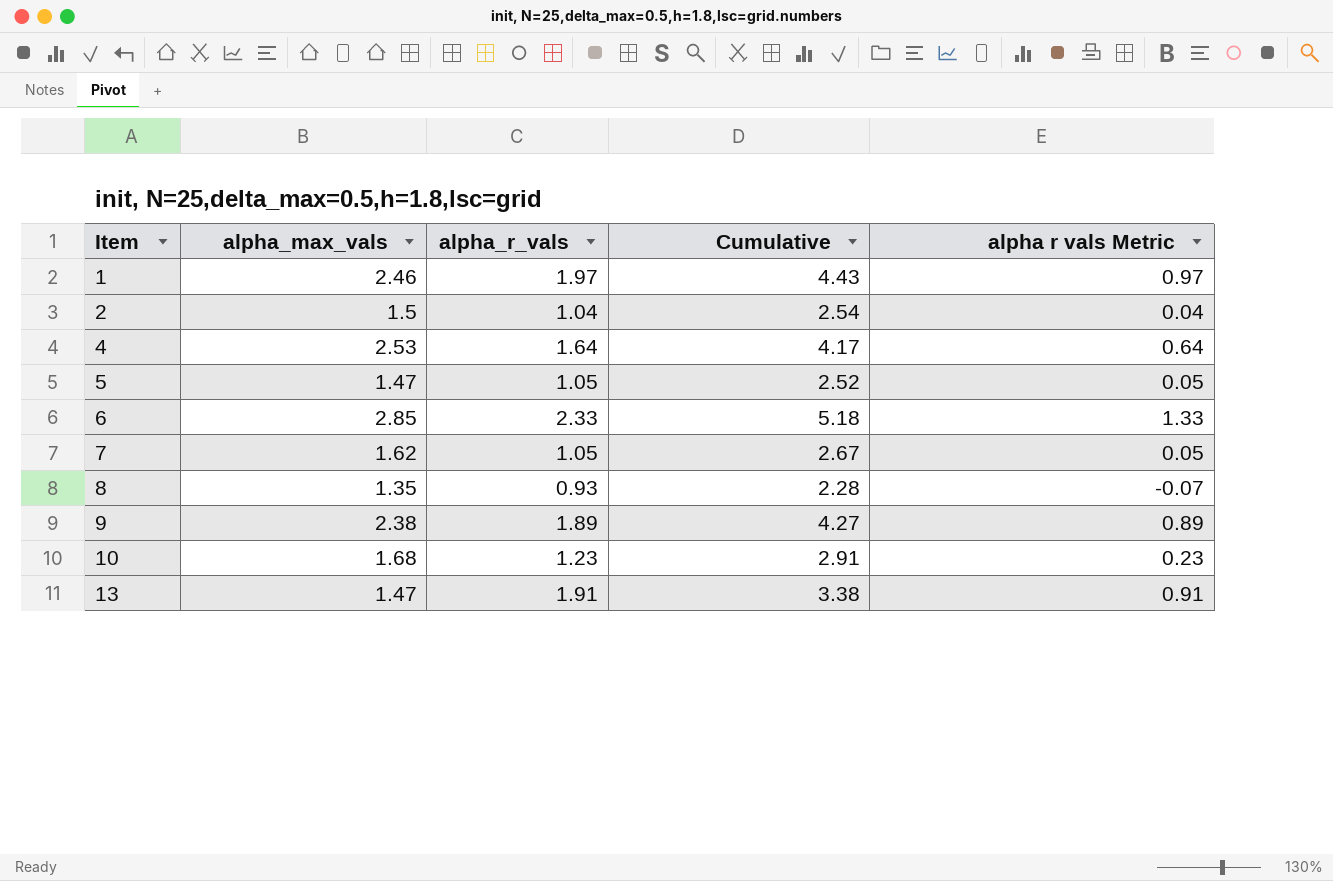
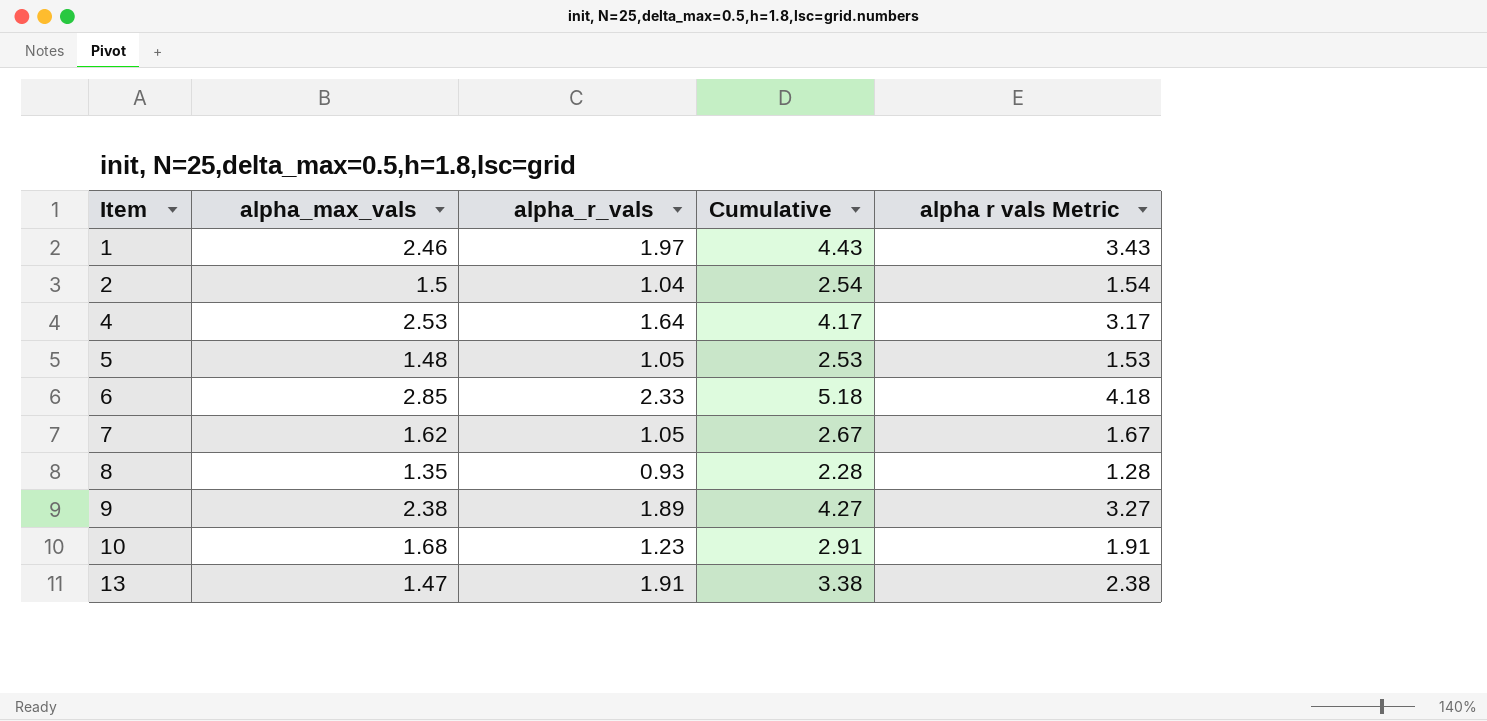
column alpha r vals Metric | formula: [alpha_r_vals] - 1 -> [Cumulative] - 1
5 | alpha_max_vals: 1.47 -> 1.48
5 | Cumulative: 2.52 -> 2.53

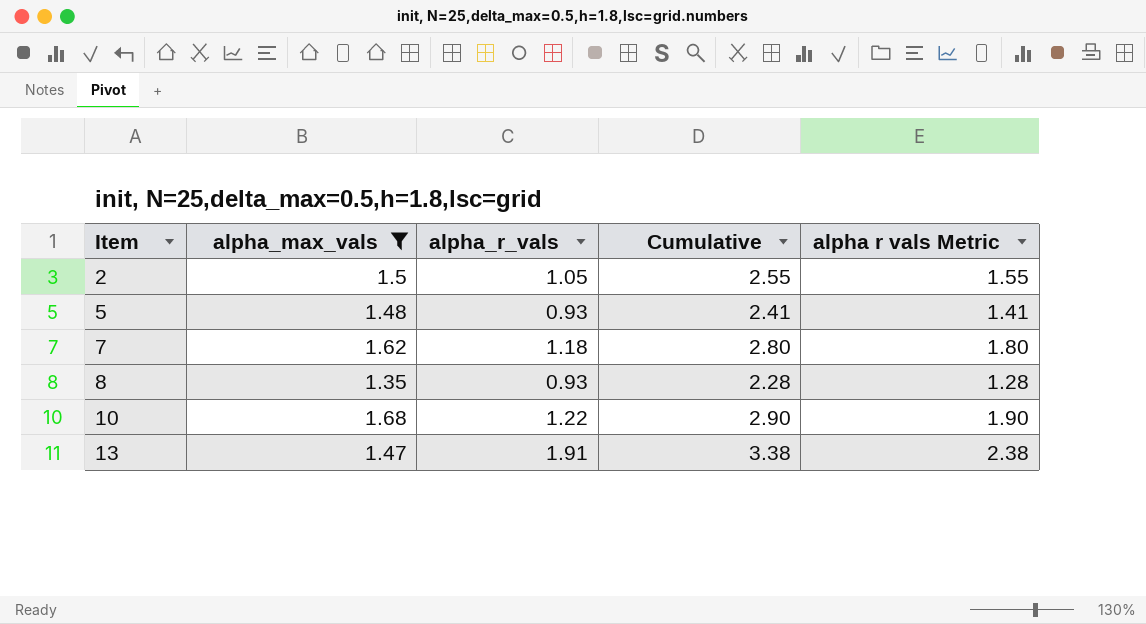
filter: none -> alpha_max_vals <= 1.68
2 | alpha_r_vals: 1.04 -> 1.05
2 | Cumulative: 2.54 -> 2.55
2 | alpha r vals Metric: 1.54 -> 1.55
5 | alpha_r_vals: 1.05 -> 0.93
5 | Cumulative: 2.53 -> 2.41
5 | alpha r vals Metric: 1.53 -> 1.41
7 | alpha_r_vals: 1.05 -> 1.18
7 | Cumulative: 2.67 -> 2.80
7 | alpha r vals Metric: 1.67 -> 1.80
10 | alpha_r_vals: 1.23 -> 1.22
10 | Cumulative: 2.91 -> 2.90
10 | alpha r vals Metric: 1.91 -> 1.90

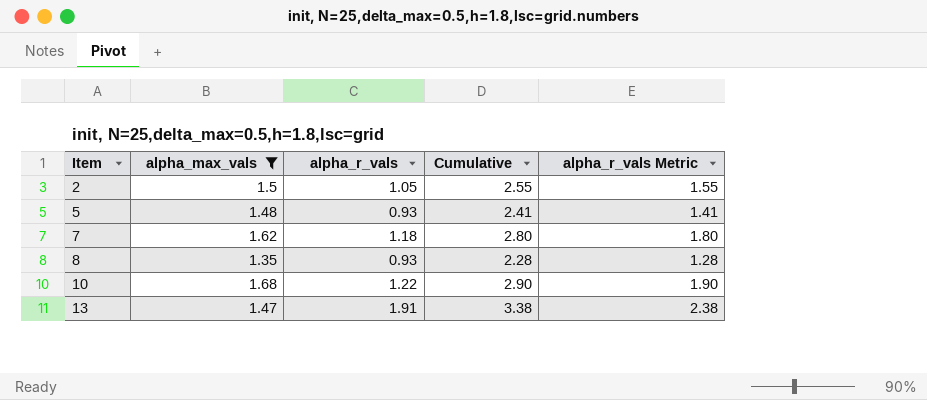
column name: alpha r vals Metric -> alpha_r_vals Metric

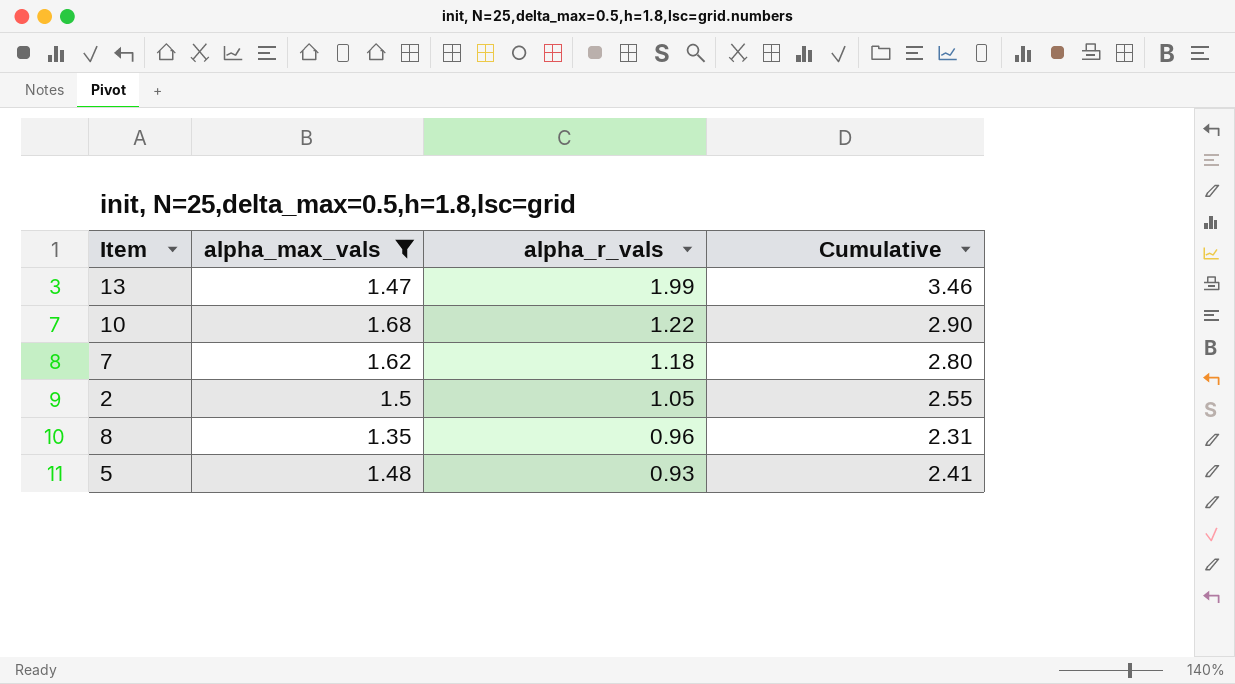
row order: Item ascending -> alpha_r_vals descending
column alpha_r_vals Metric | formula: [Cumulative] - 1 -> none
13 | alpha_r_vals: 1.91 -> 1.99
13 | Cumulative: 3.38 -> 3.46
8 | alpha_r_vals: 0.93 -> 0.96
8 | Cumulative: 2.28 -> 2.31

